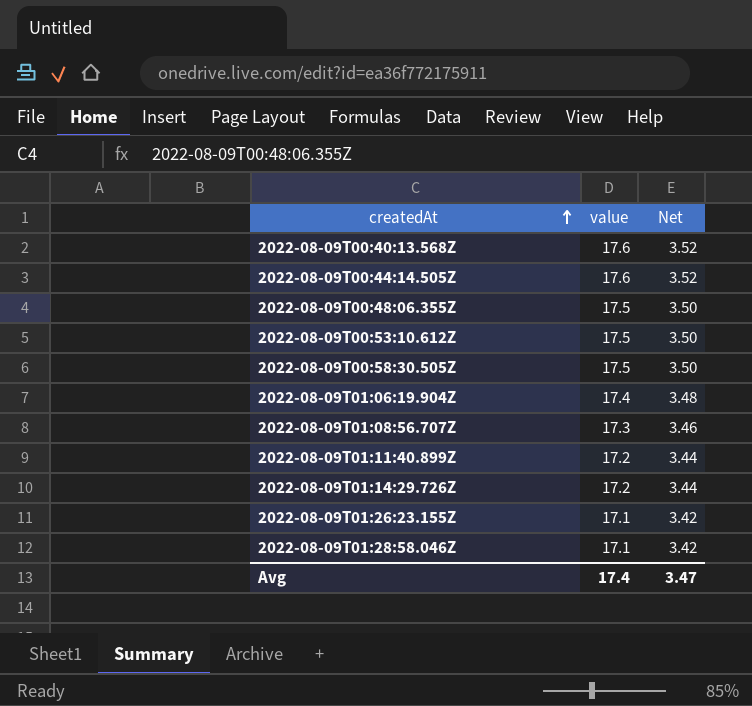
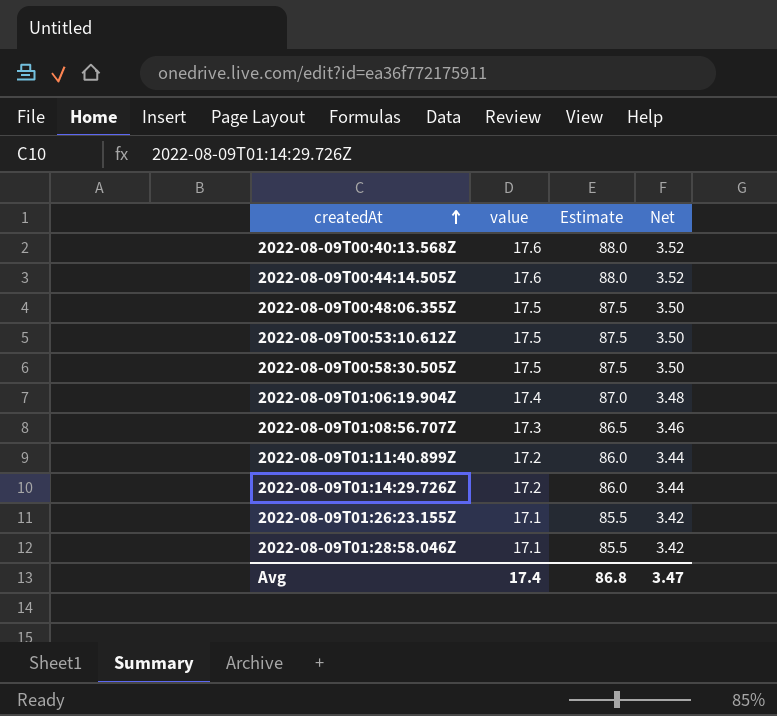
column Estimate | formula: none -> [value] * 5

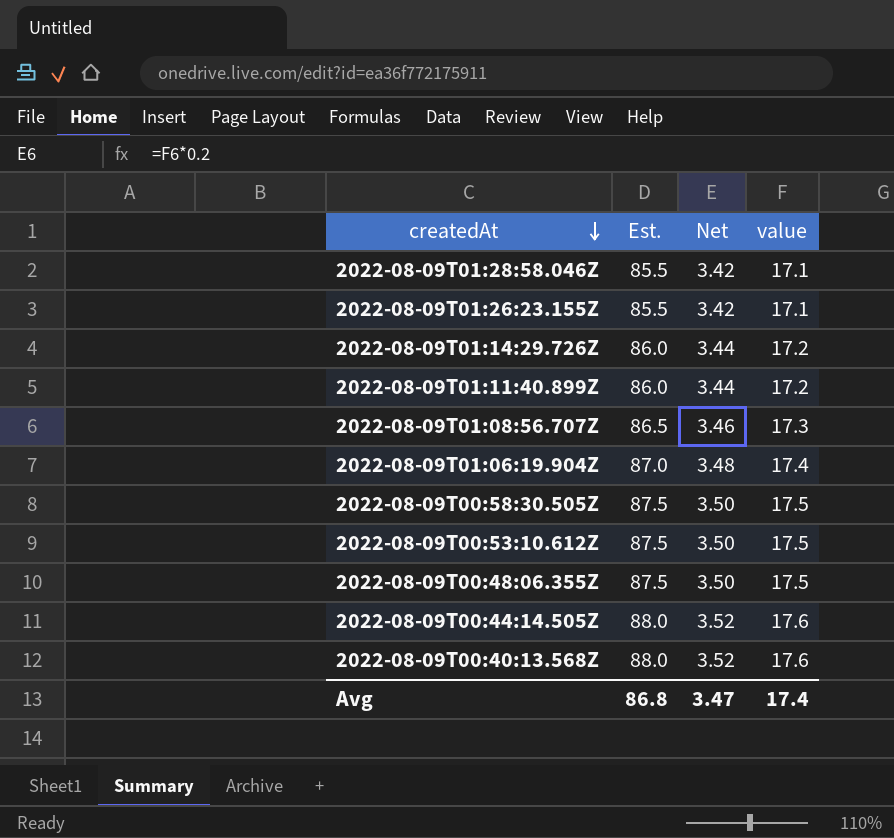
row order: createdAt ascending -> createdAt descending
column name: Estimate -> Est.
column value | position: 2 -> 4

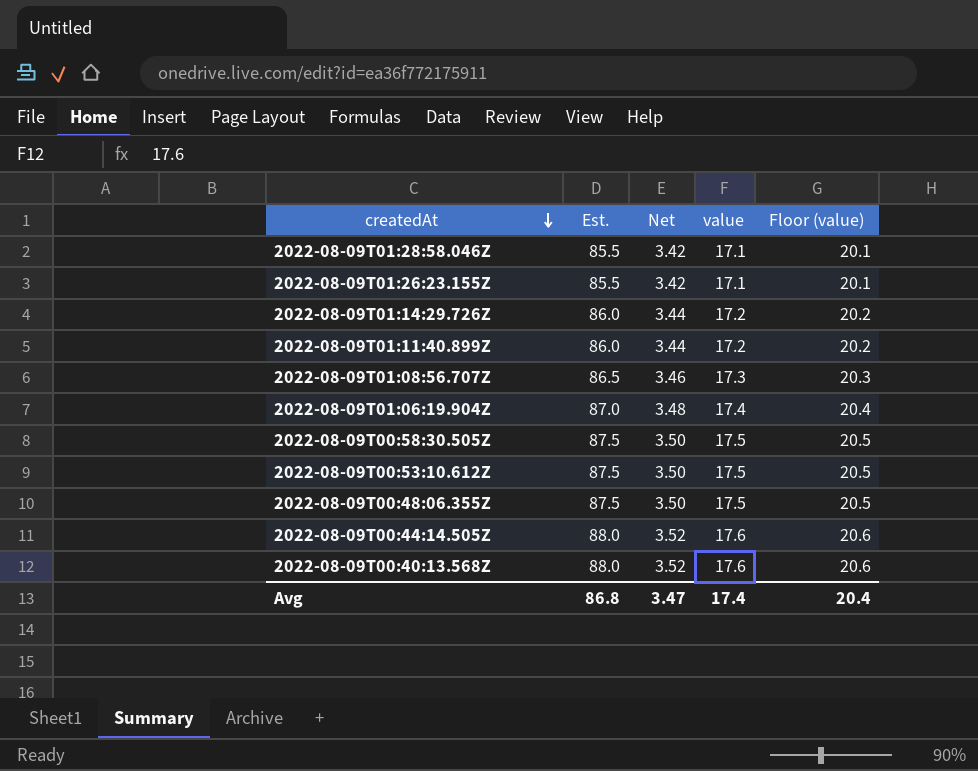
column Floor (value) | formula: none -> [value] + 3

